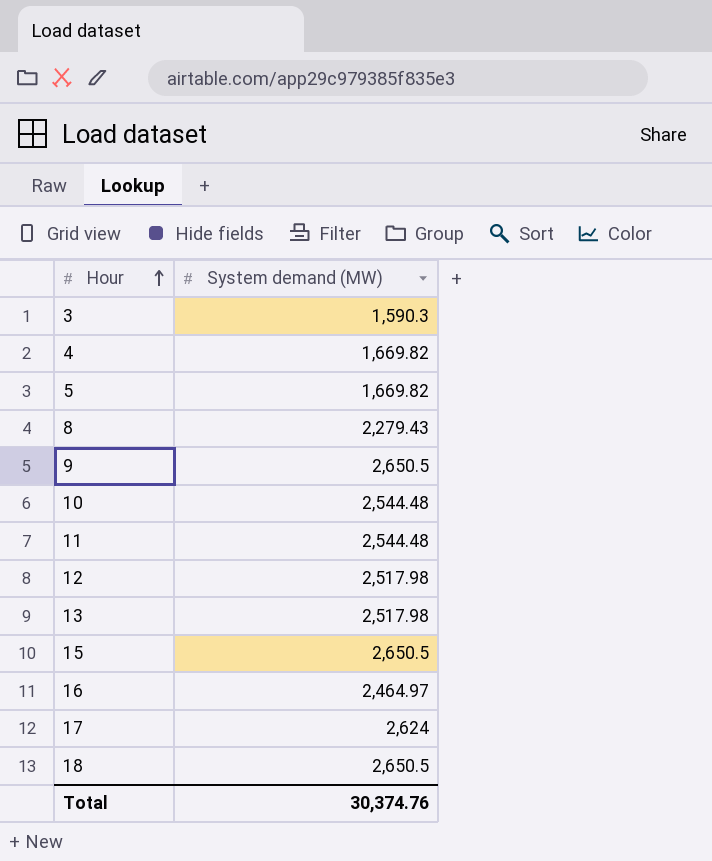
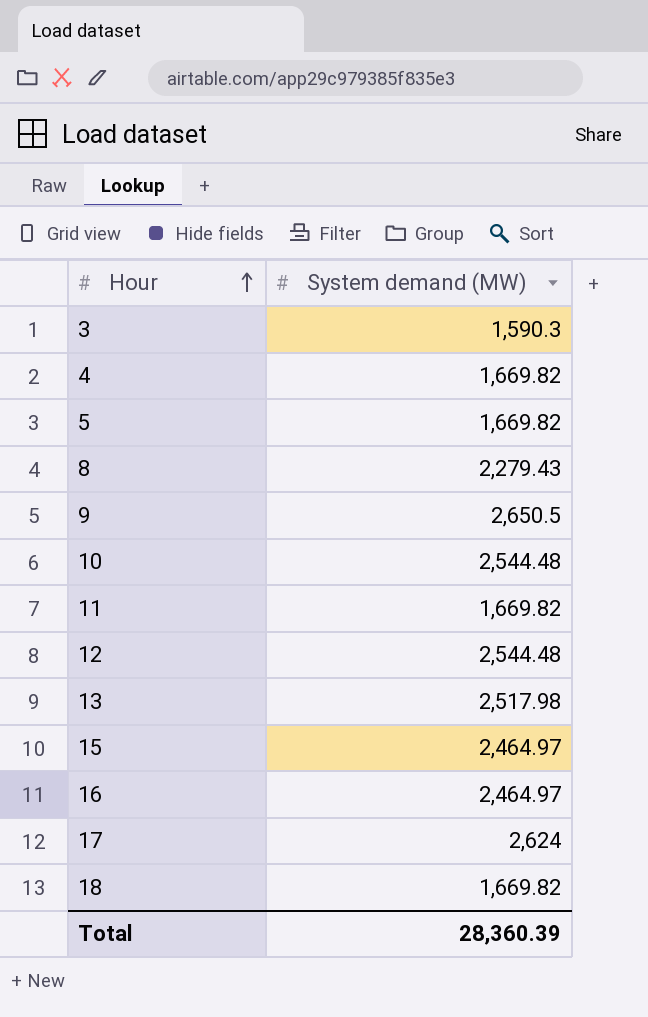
11 | System demand (MW): 2,544.48 -> 1,669.82
12 | System demand (MW): 2,517.98 -> 2,544.48
15 | System demand (MW): 2,650.5 -> 2,464.97
18 | System demand (MW): 2,650.5 -> 1,669.82
Total | System demand (MW): 30,374.76 -> 28,360.39

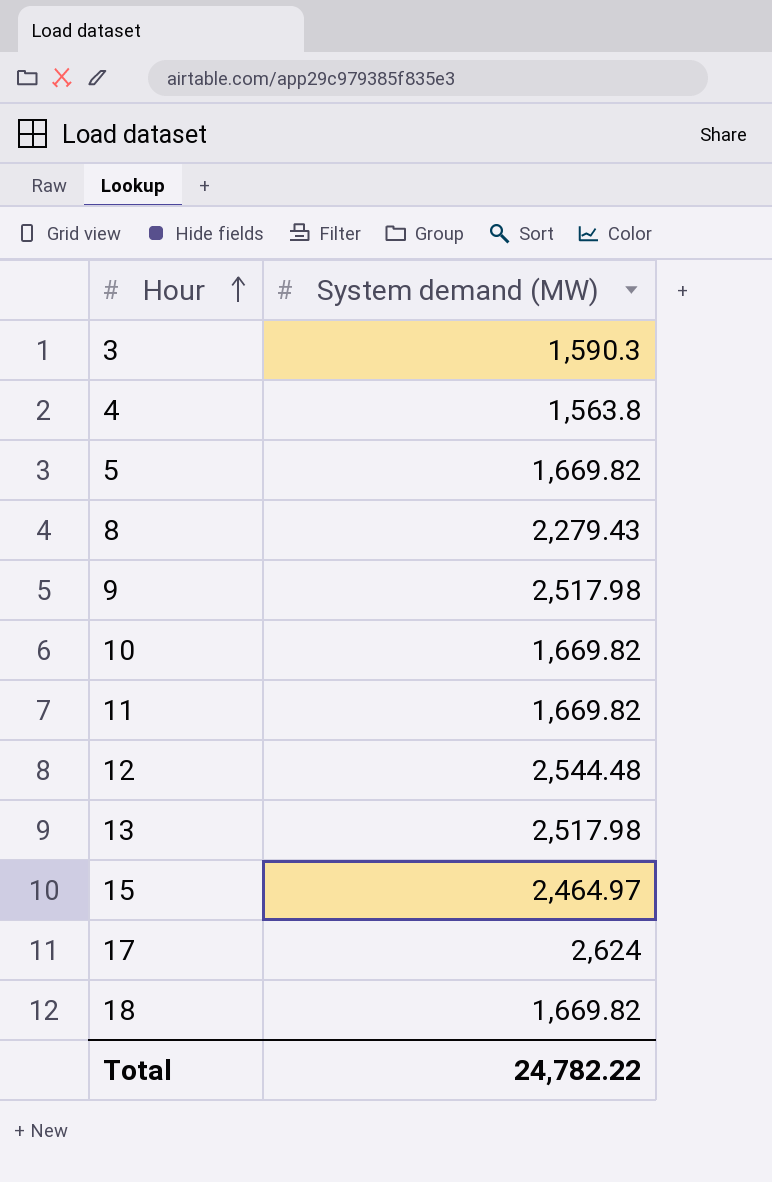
row 16: 2,464.97 -> none
4 | System demand (MW): 1,669.82 -> 1,563.8
9 | System demand (MW): 2,650.5 -> 2,517.98
10 | System demand (MW): 2,544.48 -> 1,669.82
Total | System demand (MW): 28,360.39 -> 24,782.22

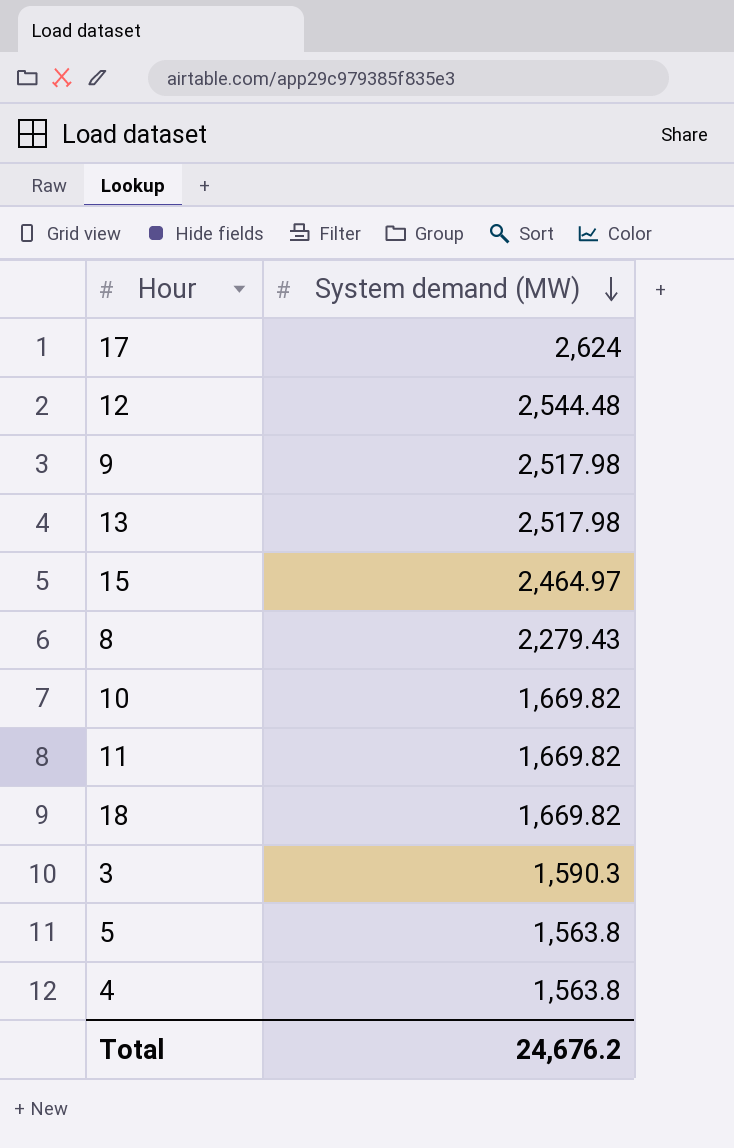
row order: Hour ascending -> System demand (MW) descending
5 | System demand (MW): 1,669.82 -> 1,563.8
Total | System demand (MW): 24,782.22 -> 24,676.2

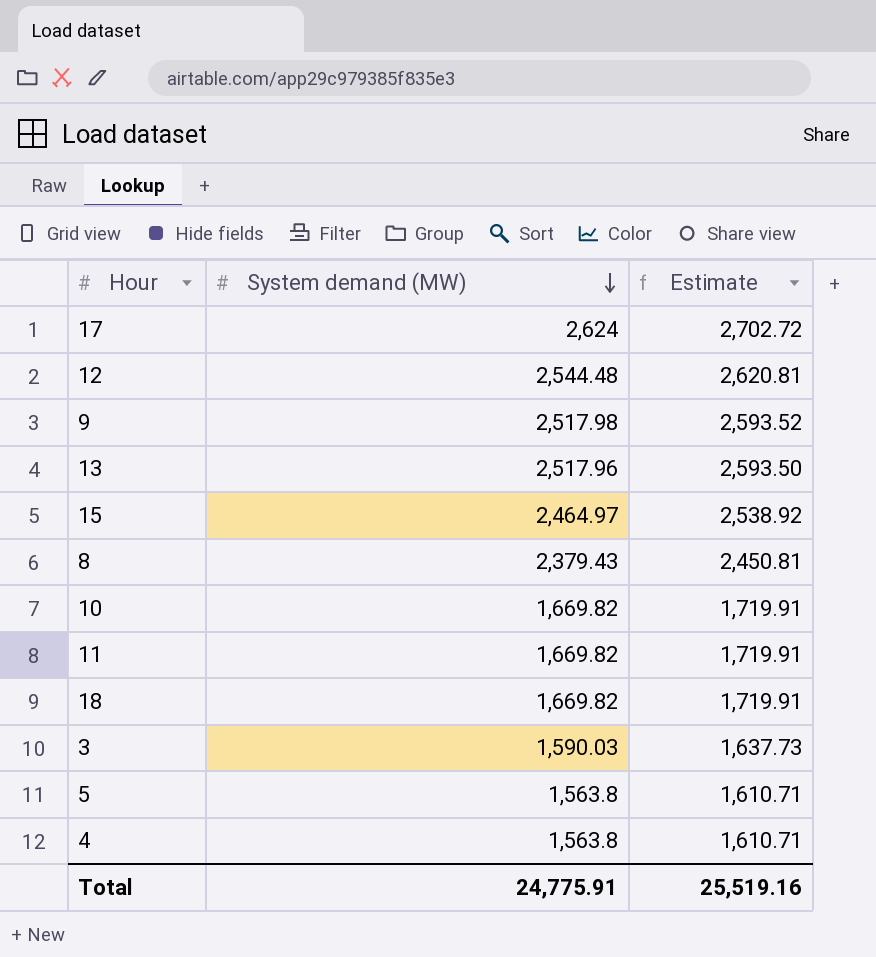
column Estimate | formula: none -> [System demand (MW)] * 1.03
13 | System demand (MW): 2,517.98 -> 2,517.96
8 | System demand (MW): 2,279.43 -> 2,379.43
3 | System demand (MW): 1,590.3 -> 1,590.03
Total | System demand (MW): 24,676.2 -> 24,775.91

